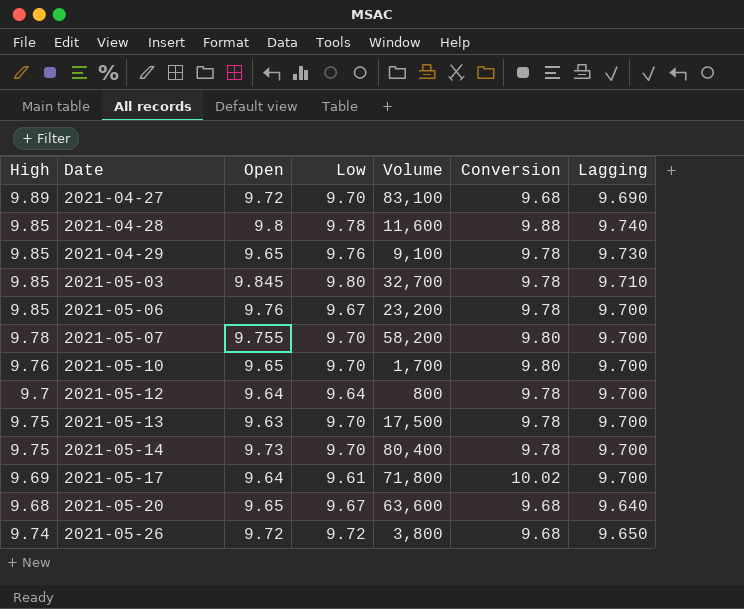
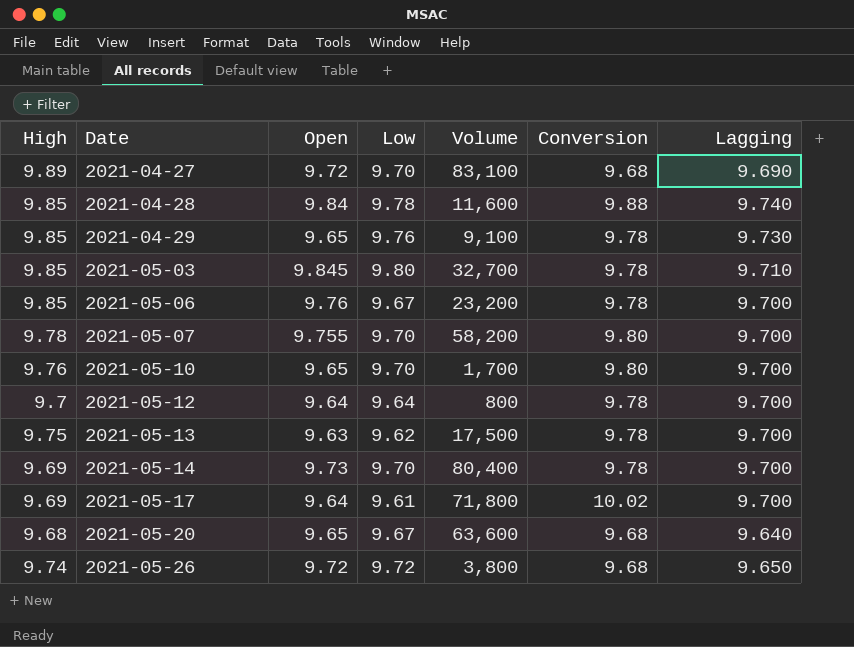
2021-04-28 | Open: 9.8 -> 9.84
2021-05-13 | Low: 9.70 -> 9.62
2021-05-14 | High: 9.75 -> 9.69

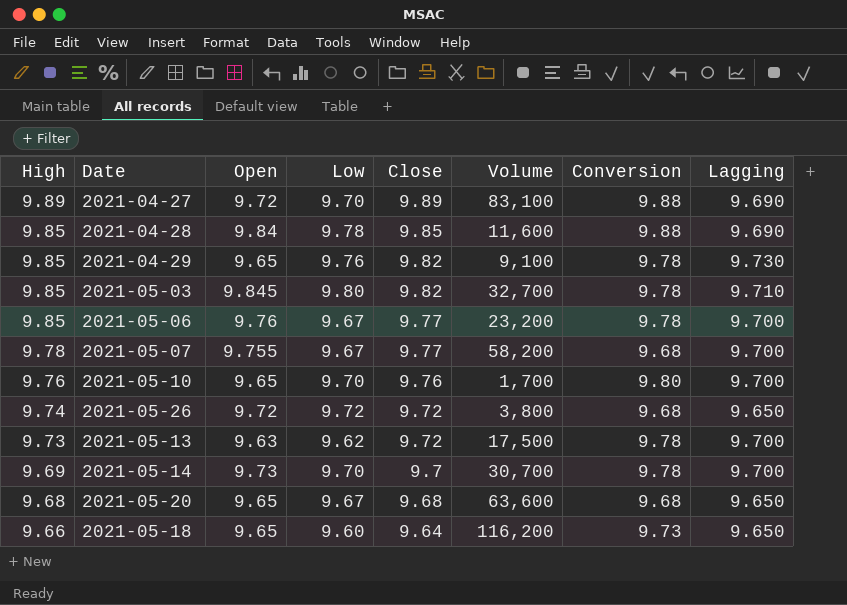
row order: Date ascending -> High descending
column Close | position: none -> 5
row 2021-05-12: 9.7 | 9.64 | 9.64 | 800 | 9.78 | 9.700 -> none
row 2021-05-17: 9.69 | 9.64 | 9.61 | 71,800 | 10.02 | 9.700 -> none
2021-04-27 | Conversion: 9.68 -> 9.88
2021-04-28 | Lagging: 9.740 -> 9.690
2021-05-07 | Low: 9.70 -> 9.67
2021-05-07 | Conversion: 9.80 -> 9.68
2021-05-13 | High: 9.75 -> 9.73
2021-05-14 | Volume: 80,400 -> 30,700
2021-05-20 | Lagging: 9.640 -> 9.650
row 2021-05-18: none -> 9.66 | 9.65 | 9.60 | 9.64 | 116,200 | 9.73 | 9.650

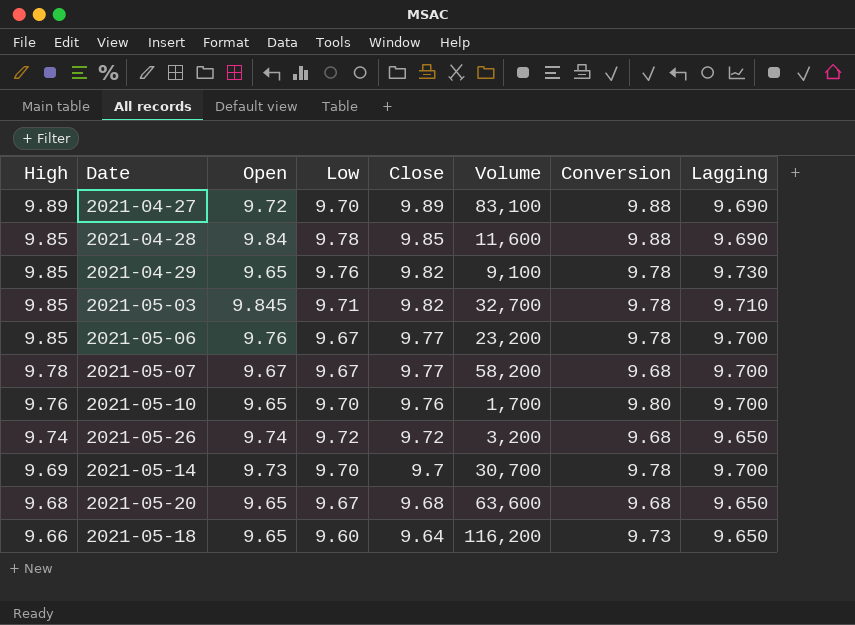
row 2021-05-13: 9.73 | 9.63 | 9.62 | 9.72 | 17,500 | 9.78 | 9.700 -> none
2021-05-03 | Low: 9.80 -> 9.71
2021-05-07 | Open: 9.755 -> 9.67
2021-05-26 | Open: 9.72 -> 9.74
2021-05-26 | Volume: 3,800 -> 3,200

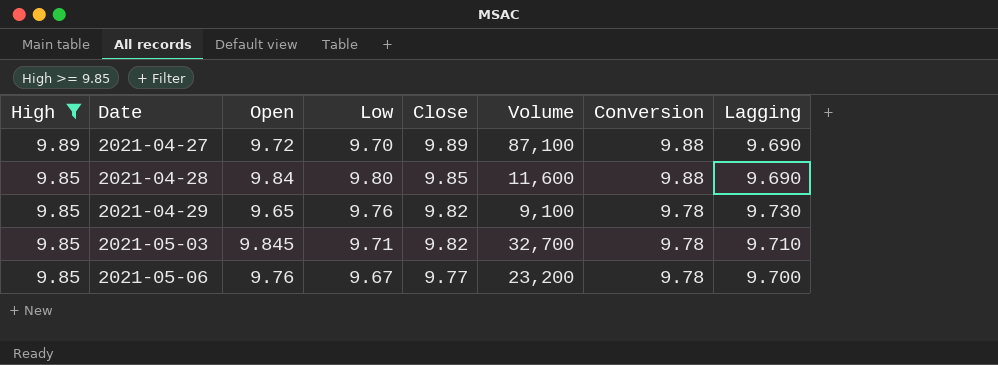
filter: none -> High >= 9.85
2021-04-27 | Volume: 83,100 -> 87,100
2021-04-28 | Low: 9.78 -> 9.80

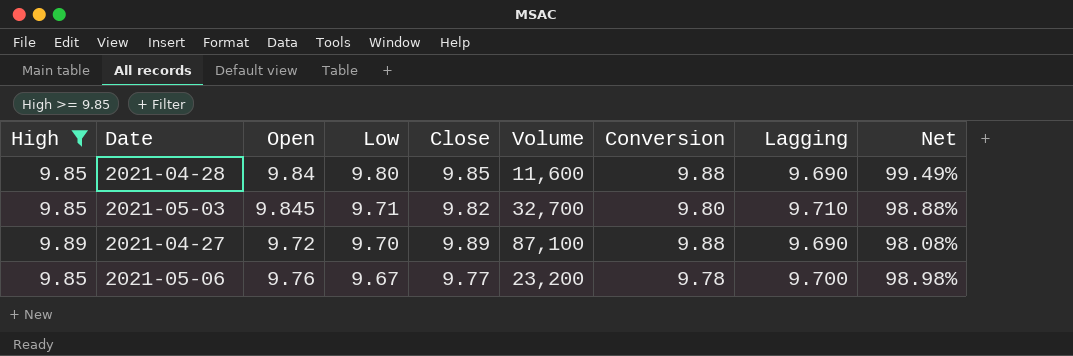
row order: High descending -> Low descending
column Net | formula: none -> [Low] / [Close]
row 2021-04-29: 9.85 | 9.65 | 9.76 | 9.82 | 9,100 | 9.78 | 9.730 -> none
2021-05-03 | Conversion: 9.78 -> 9.80

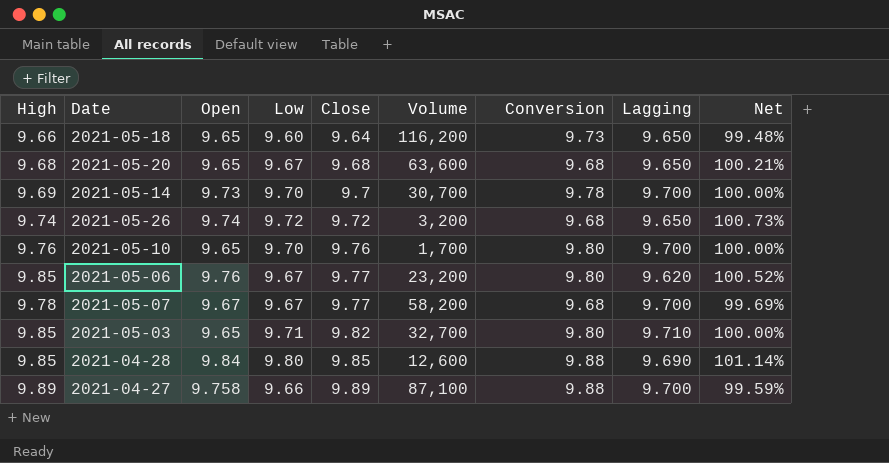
filter: High >= 9.85 -> none
row order: Low descending -> Close ascending
column Net | formula: [Low] / [Close] -> [Low] / [Lagging]
2021-05-06 | Conversion: 9.78 -> 9.80
2021-05-06 | Lagging: 9.700 -> 9.620
2021-05-03 | Open: 9.845 -> 9.65
2021-04-28 | Volume: 11,600 -> 12,600
2021-04-27 | Open: 9.72 -> 9.758
2021-04-27 | Low: 9.70 -> 9.66
2021-04-27 | Lagging: 9.690 -> 9.700

